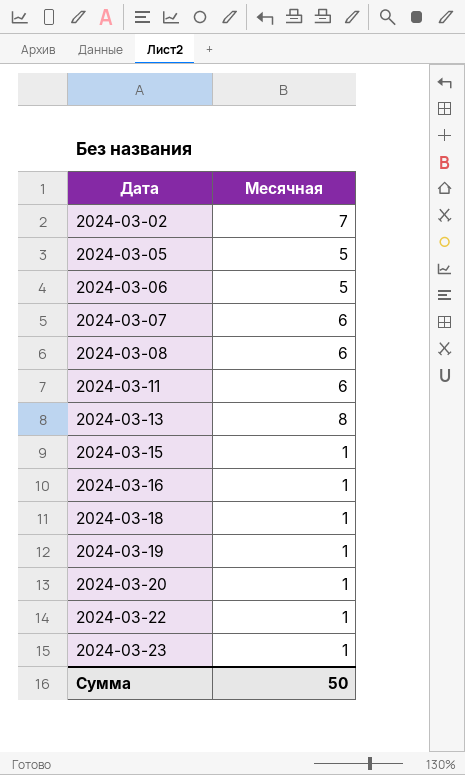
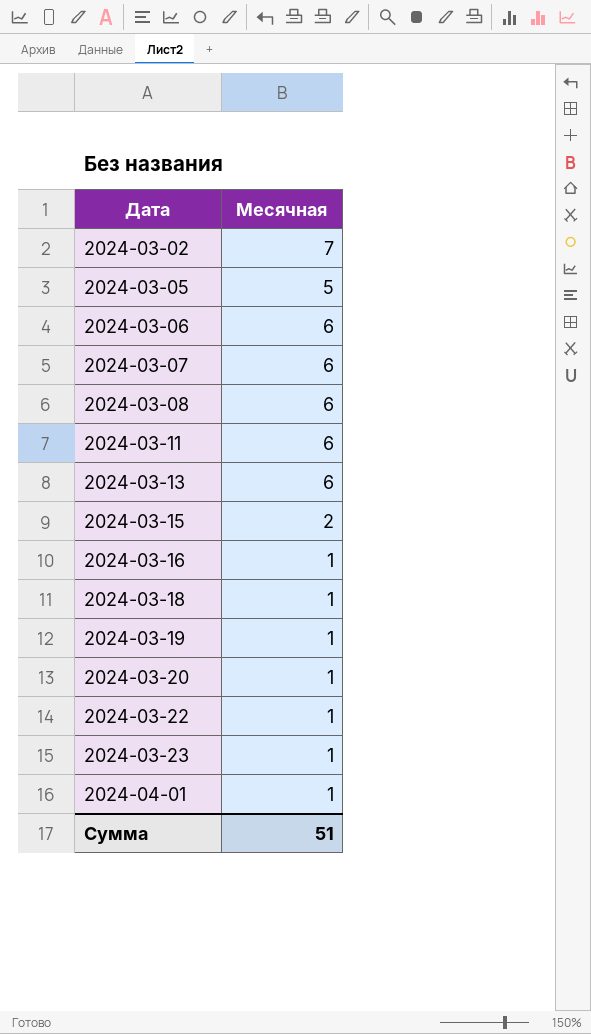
2024-03-06 | Месячная: 5 -> 6
2024-03-13 | Месячная: 8 -> 6
2024-03-15 | Месячная: 1 -> 2
row 2024-04-01: none -> 1
Сумма | Месячная: 50 -> 51

